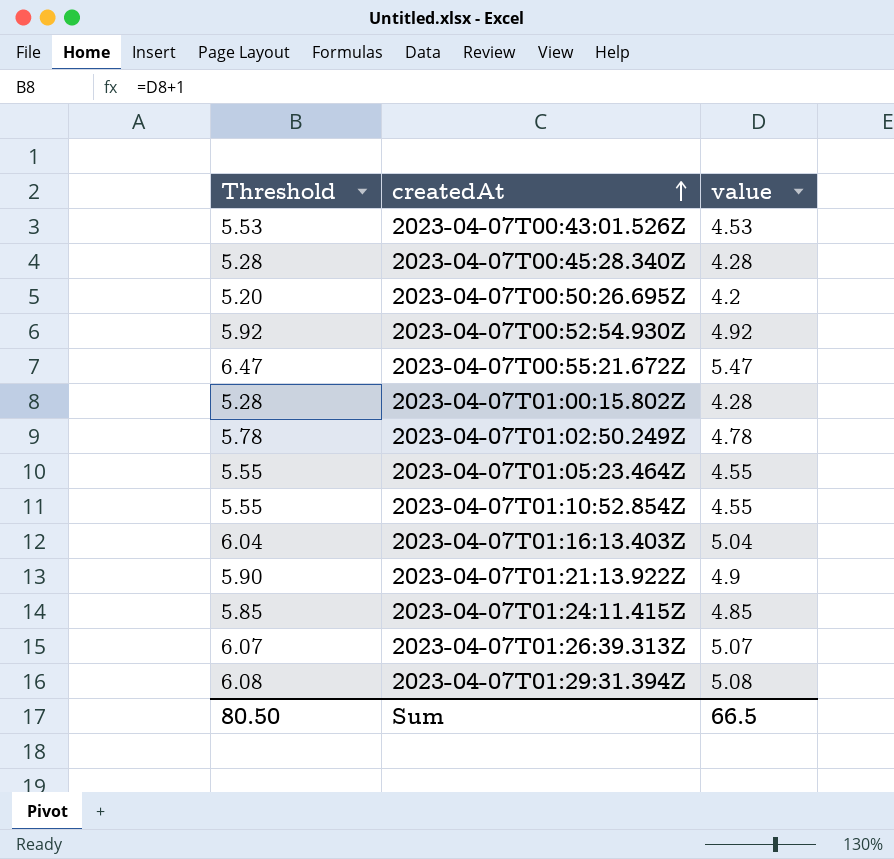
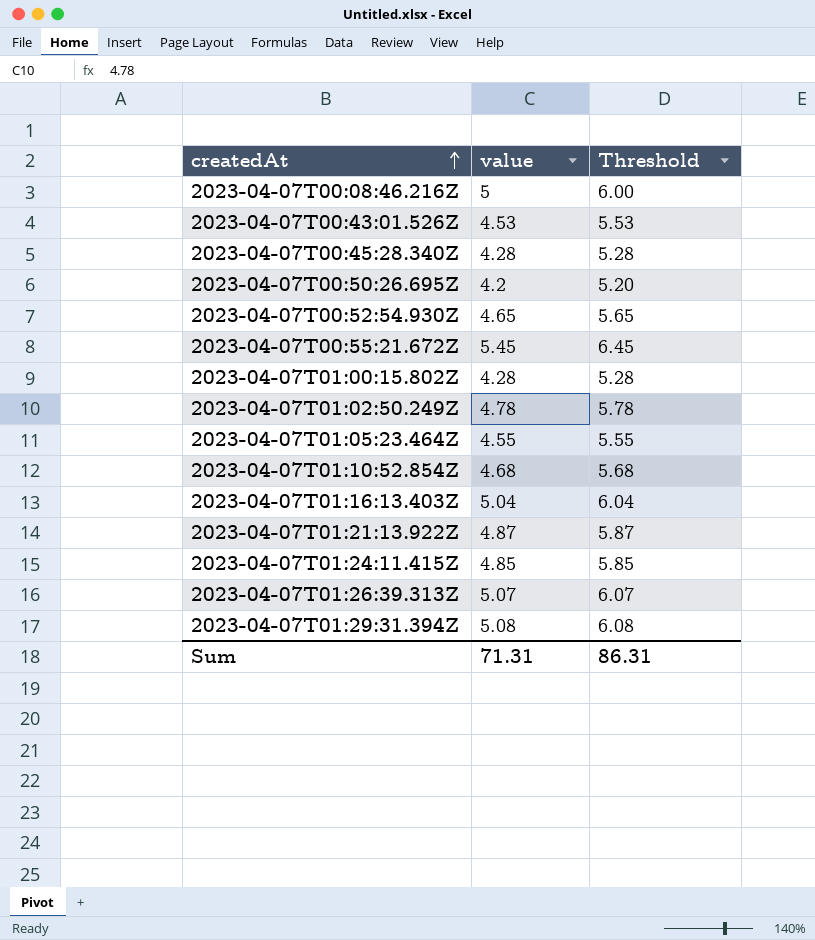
column Threshold | position: 1 -> 3
row 2023-04-07T00:08:46.216Z: none -> 5 | 6.00
2023-04-07T00:52:54.930Z | value: 4.92 -> 4.65
2023-04-07T00:52:54.930Z | Threshold: 5.92 -> 5.65
2023-04-07T00:55:21.672Z | value: 5.47 -> 5.45
2023-04-07T00:55:21.672Z | Threshold: 6.47 -> 6.45
2023-04-07T01:10:52.854Z | value: 4.55 -> 4.68
2023-04-07T01:10:52.854Z | Threshold: 5.55 -> 5.68
2023-04-07T01:21:13.922Z | value: 4.9 -> 4.87
2023-04-07T01:21:13.922Z | Threshold: 5.90 -> 5.87
Sum | value: 66.5 -> 71.31
Sum | Threshold: 80.50 -> 86.31

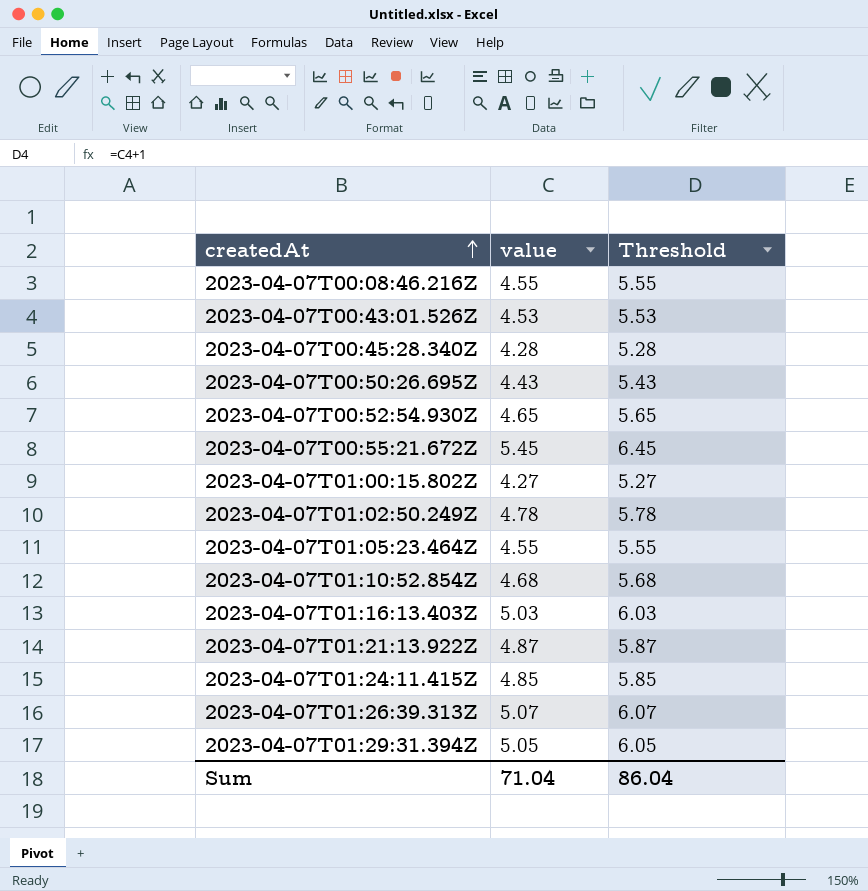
2023-04-07T00:08:46.216Z | value: 5 -> 4.55
2023-04-07T00:08:46.216Z | Threshold: 6.00 -> 5.55
2023-04-07T00:50:26.695Z | value: 4.2 -> 4.43
2023-04-07T00:50:26.695Z | Threshold: 5.20 -> 5.43
2023-04-07T01:00:15.802Z | value: 4.28 -> 4.27
2023-04-07T01:00:15.802Z | Threshold: 5.28 -> 5.27
2023-04-07T01:16:13.403Z | value: 5.04 -> 5.03
2023-04-07T01:16:13.403Z | Threshold: 6.04 -> 6.03
2023-04-07T01:29:31.394Z | value: 5.08 -> 5.05
2023-04-07T01:29:31.394Z | Threshold: 6.08 -> 6.05
Sum | value: 71.31 -> 71.04
Sum | Threshold: 86.31 -> 86.04

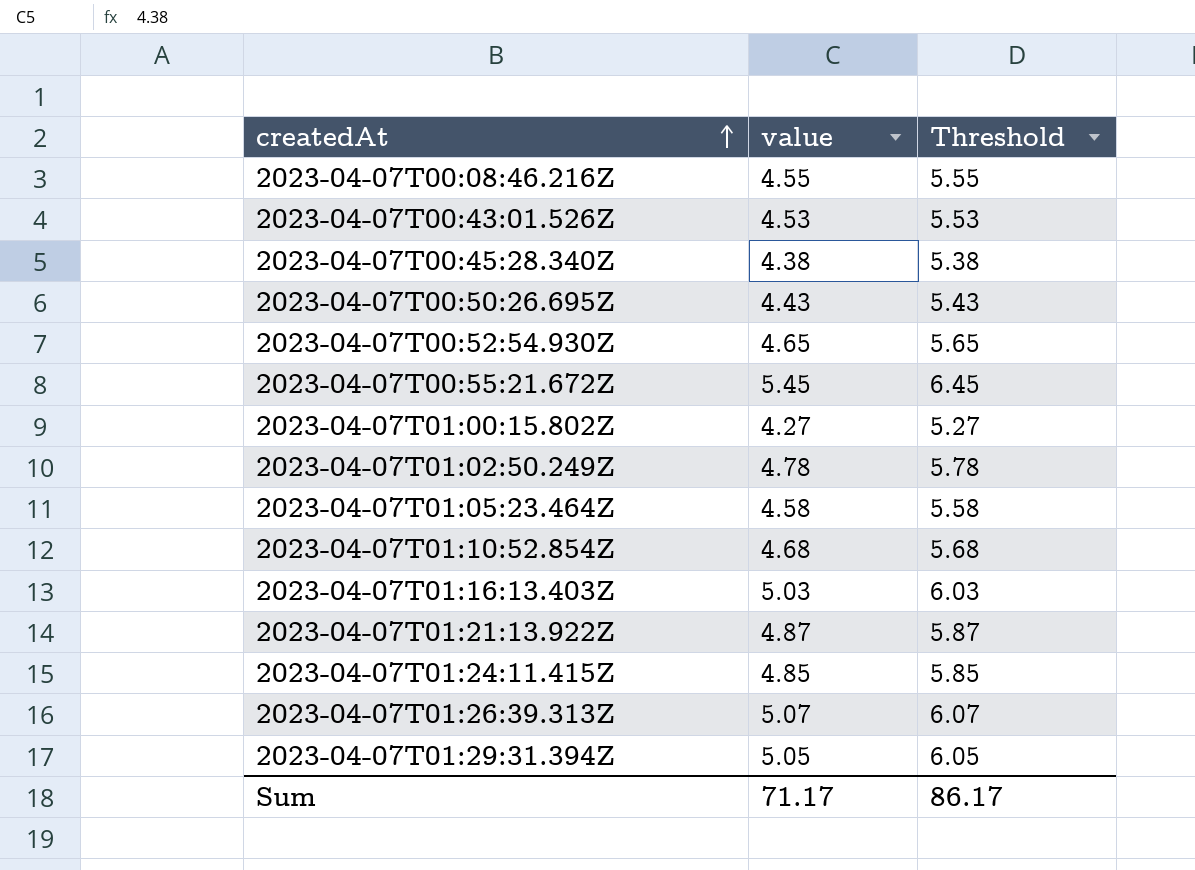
2023-04-07T00:45:28.340Z | value: 4.28 -> 4.38
2023-04-07T00:45:28.340Z | Threshold: 5.28 -> 5.38
2023-04-07T01:05:23.464Z | value: 4.55 -> 4.58
2023-04-07T01:05:23.464Z | Threshold: 5.55 -> 5.58
Sum | value: 71.04 -> 71.17
Sum | Threshold: 86.04 -> 86.17

